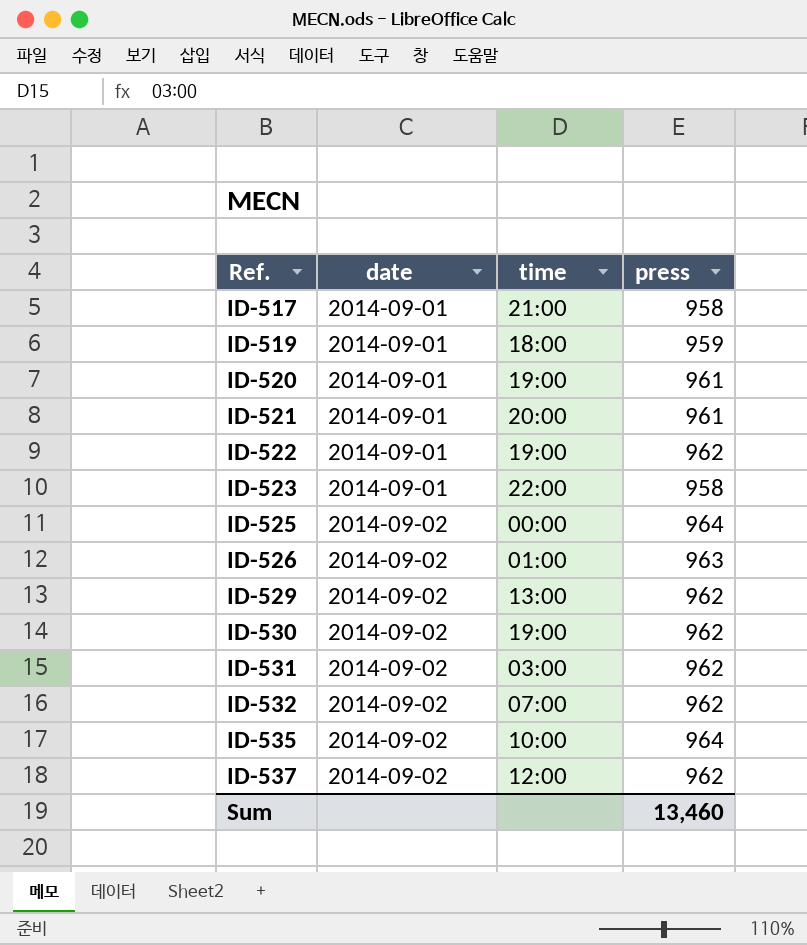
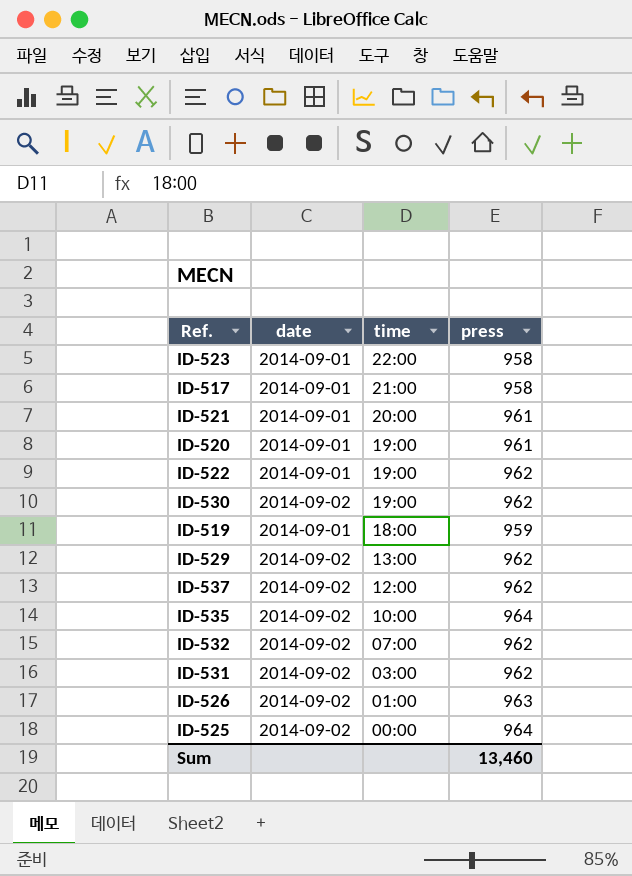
row order: Ref. ascending -> time descending

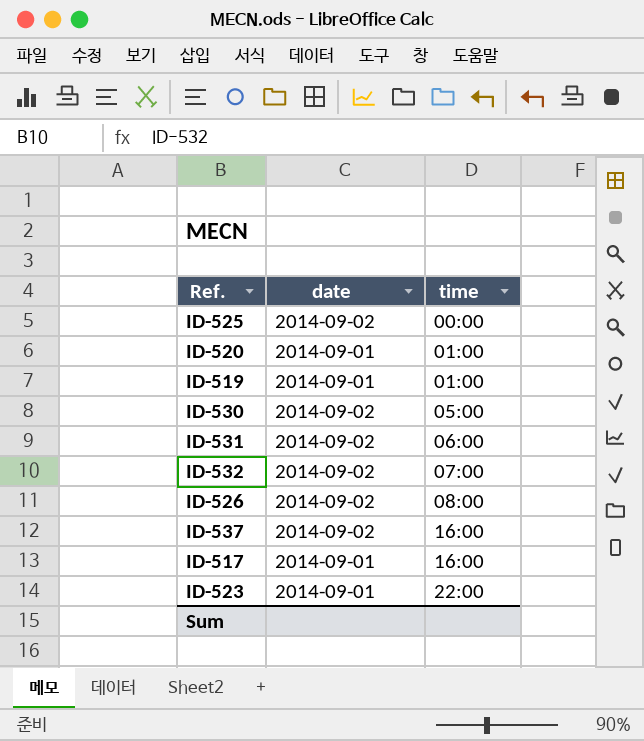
row order: time descending -> time ascending
column press | position: 4 -> none
row ID-521: 2014-09-01 | 20:00 | 961 -> none
row ID-522: 2014-09-01 | 19:00 | 962 -> none
row ID-529: 2014-09-02 | 13:00 | 962 -> none
row ID-535: 2014-09-02 | 10:00 | 964 -> none
ID-520 | time: 19:00 -> 01:00
ID-519 | time: 18:00 -> 01:00
ID-530 | time: 19:00 -> 05:00
ID-531 | time: 03:00 -> 06:00
ID-526 | time: 01:00 -> 08:00
ID-537 | time: 12:00 -> 16:00
ID-517 | time: 21:00 -> 16:00

